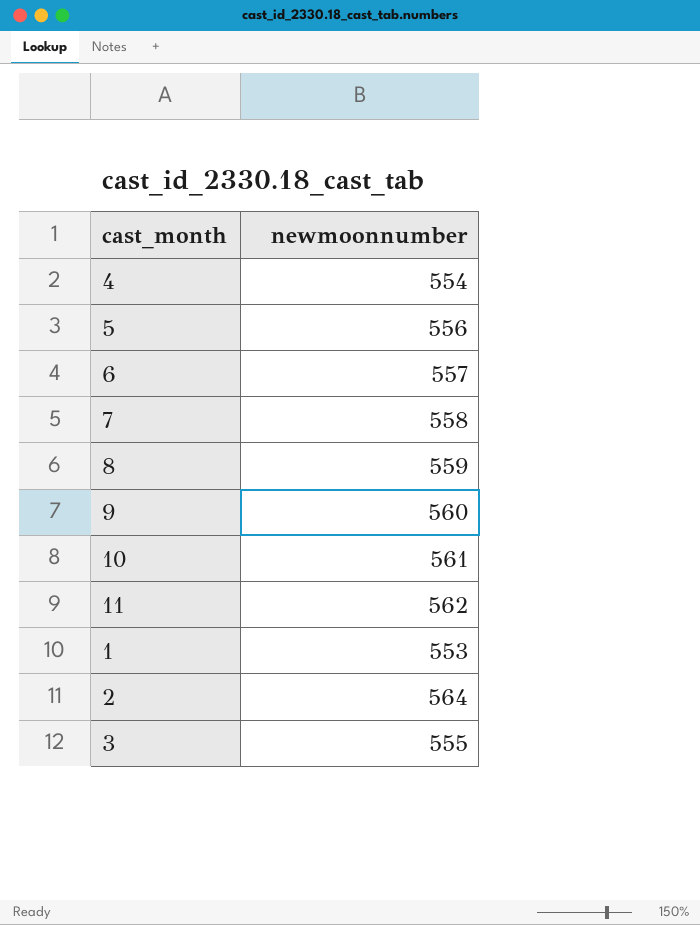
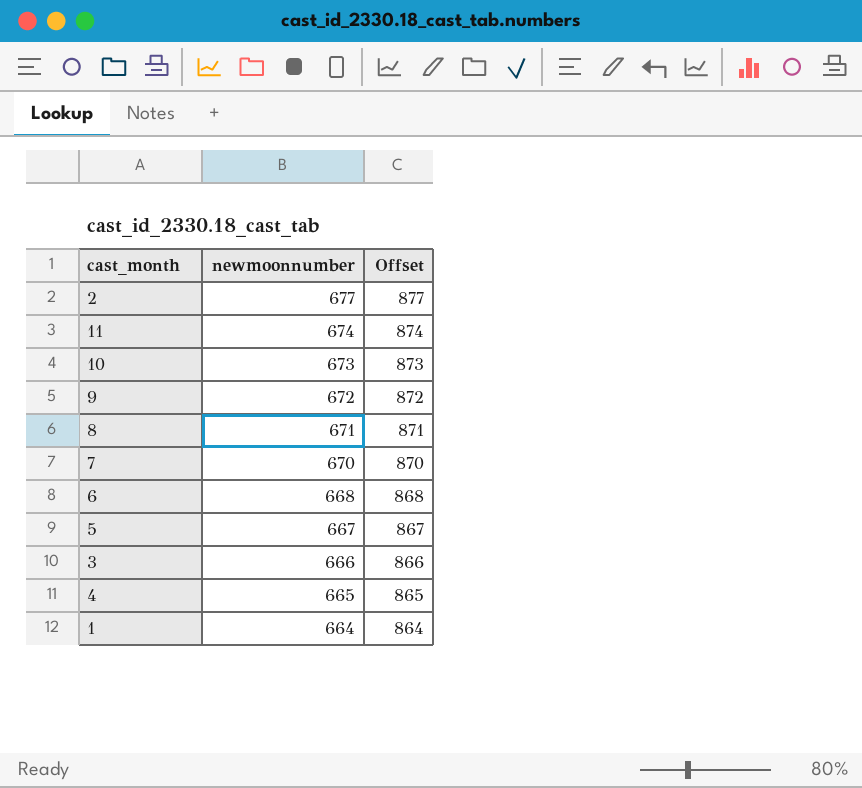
row order: none -> newmoonnumber descending
column Offset | formula: none -> [newmoonnumber] + 200
2 | newmoonnumber: 564 -> 677
11 | newmoonnumber: 562 -> 674
10 | newmoonnumber: 561 -> 673
9 | newmoonnumber: 560 -> 672
8 | newmoonnumber: 559 -> 671
7 | newmoonnumber: 558 -> 670
6 | newmoonnumber: 557 -> 668
5 | newmoonnumber: 556 -> 667
3 | newmoonnumber: 555 -> 666
4 | newmoonnumber: 554 -> 665
1 | newmoonnumber: 553 -> 664

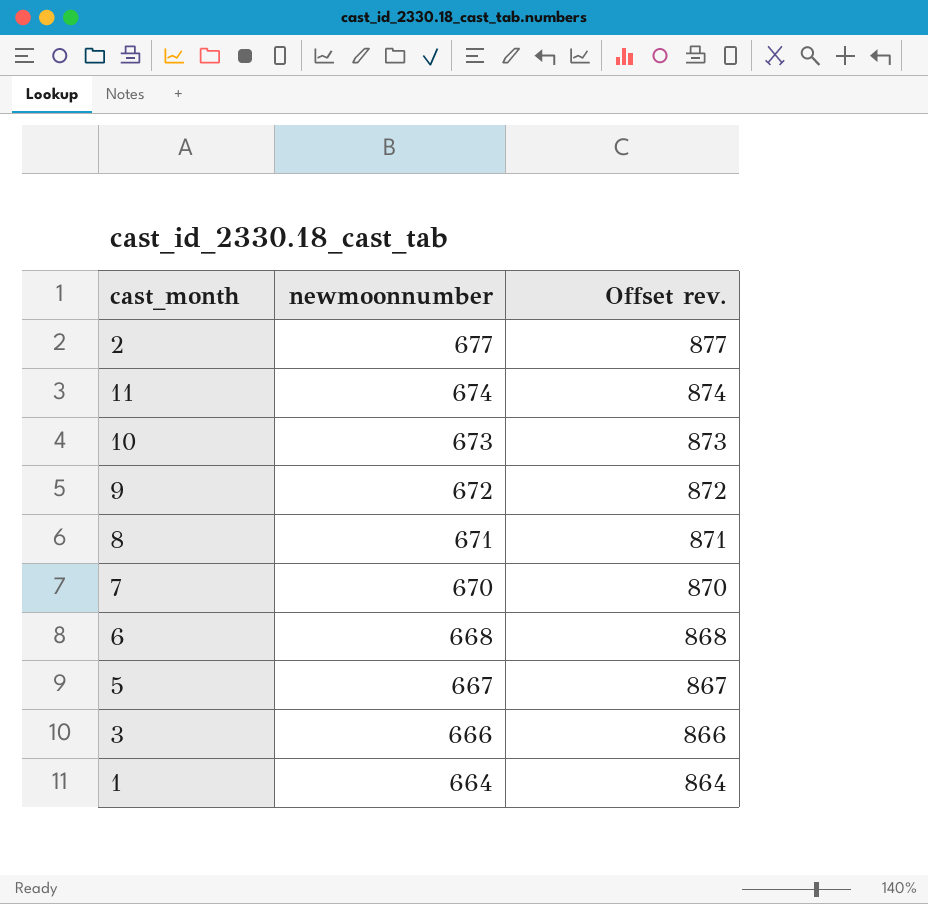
column name: Offset -> Offset rev.
row 4: 665 | 865 -> none

